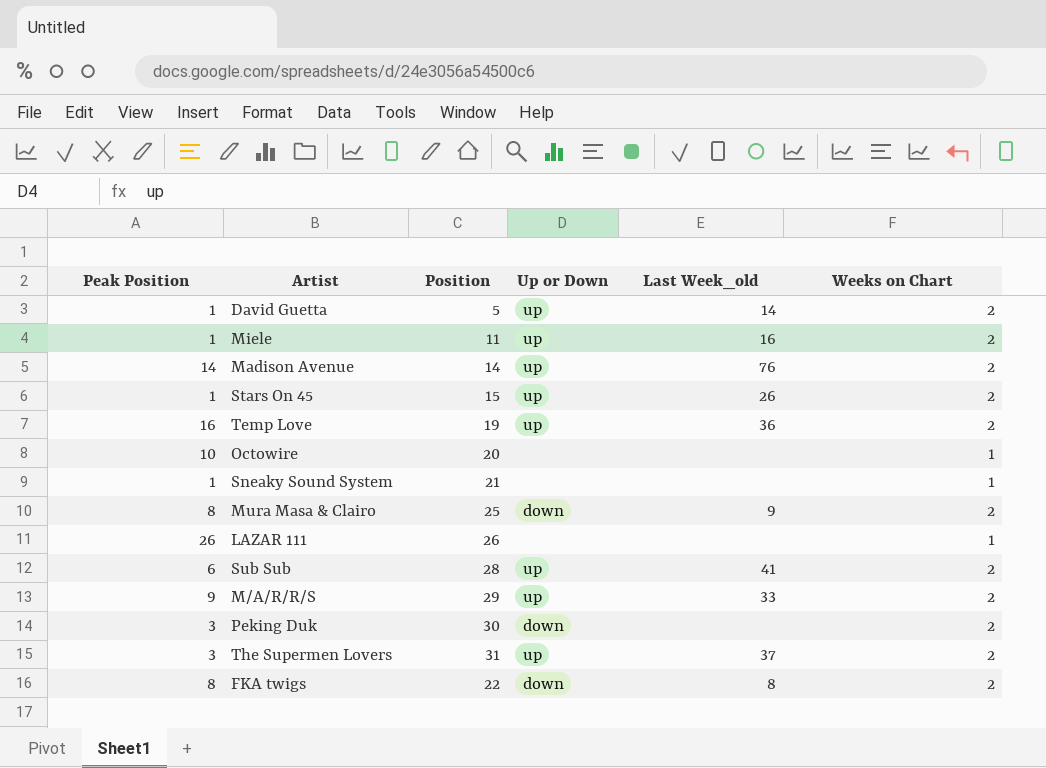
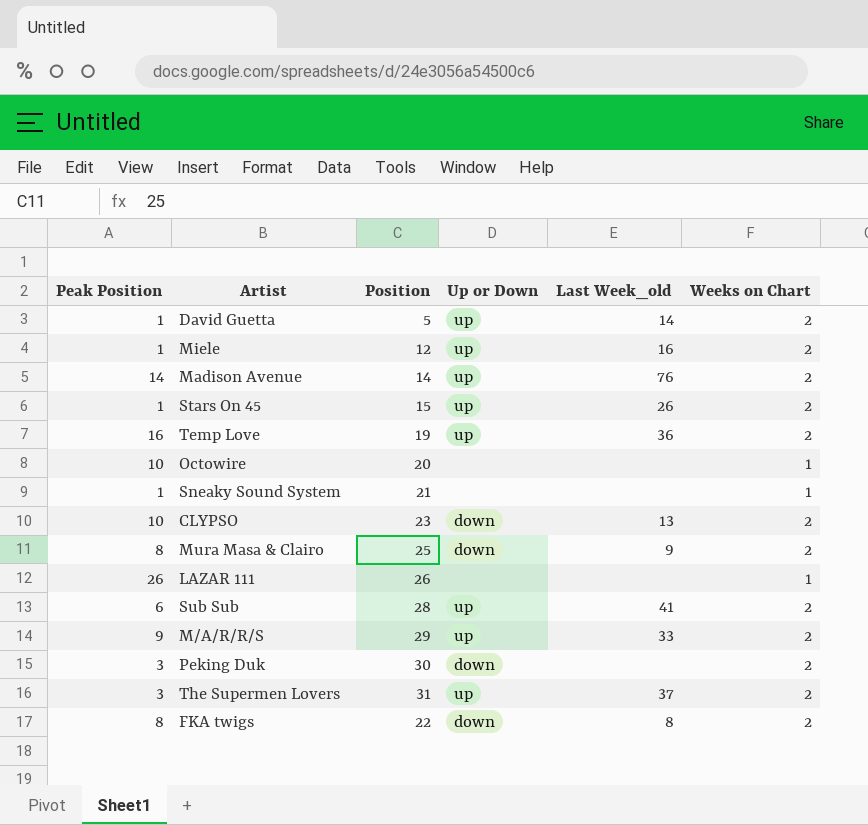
Miele | Position: 11 -> 12
row CLYPSO: none -> 10 | 23 | down | 13 | 2

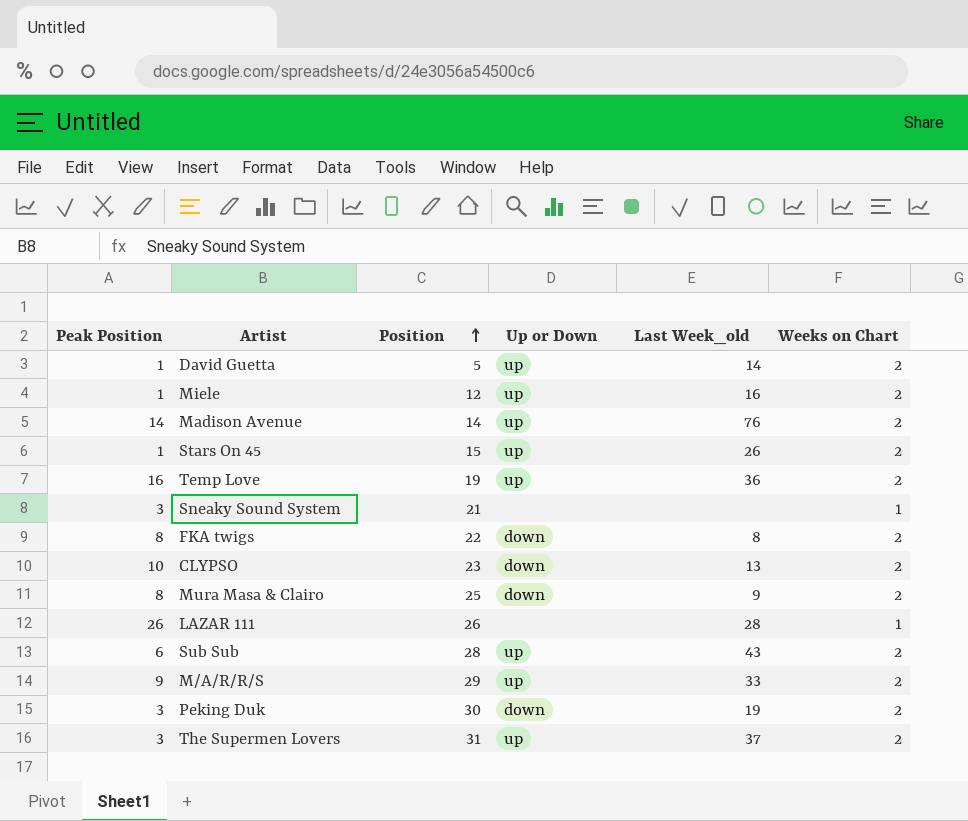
row order: none -> Position ascending
row Octowire: 10 | 20 | none | none | 1 -> none
Sneaky Sound System | Peak Position: 1 -> 3
LAZAR 111 | Last Week_old: none -> 28
Sub Sub | Last Week_old: 41 -> 43
Peking Duk | Last Week_old: none -> 19

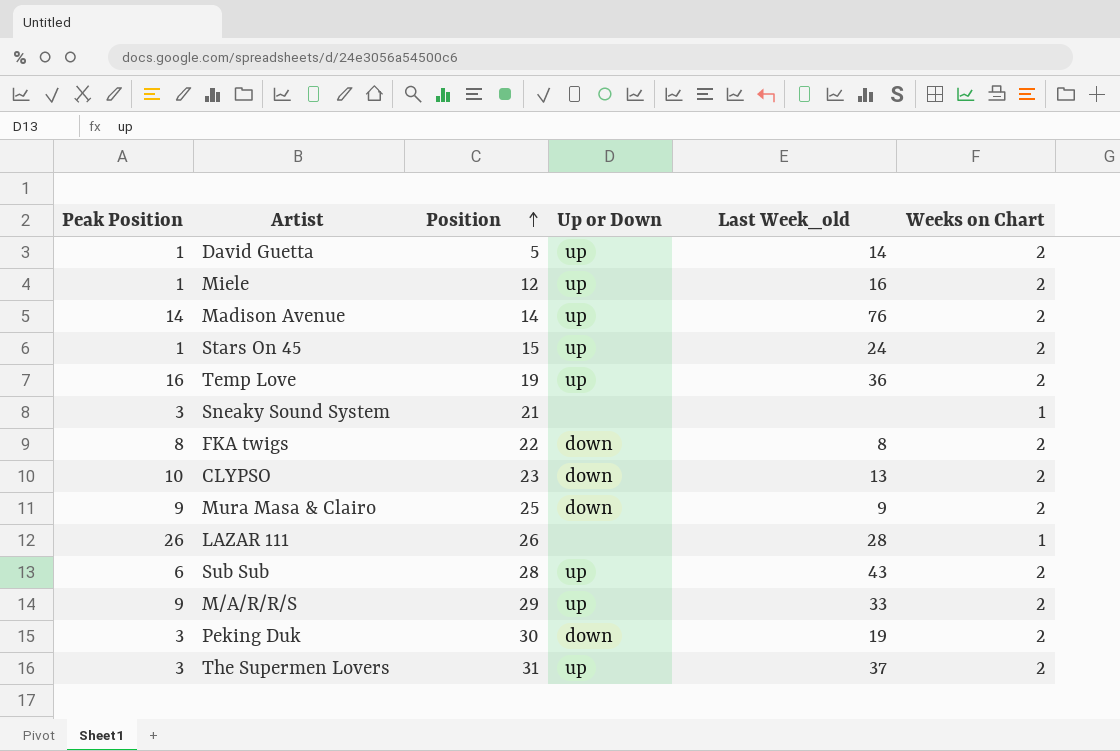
Stars On 45 | Last Week_old: 26 -> 24
Mura Masa & Clairo | Peak Position: 8 -> 9

